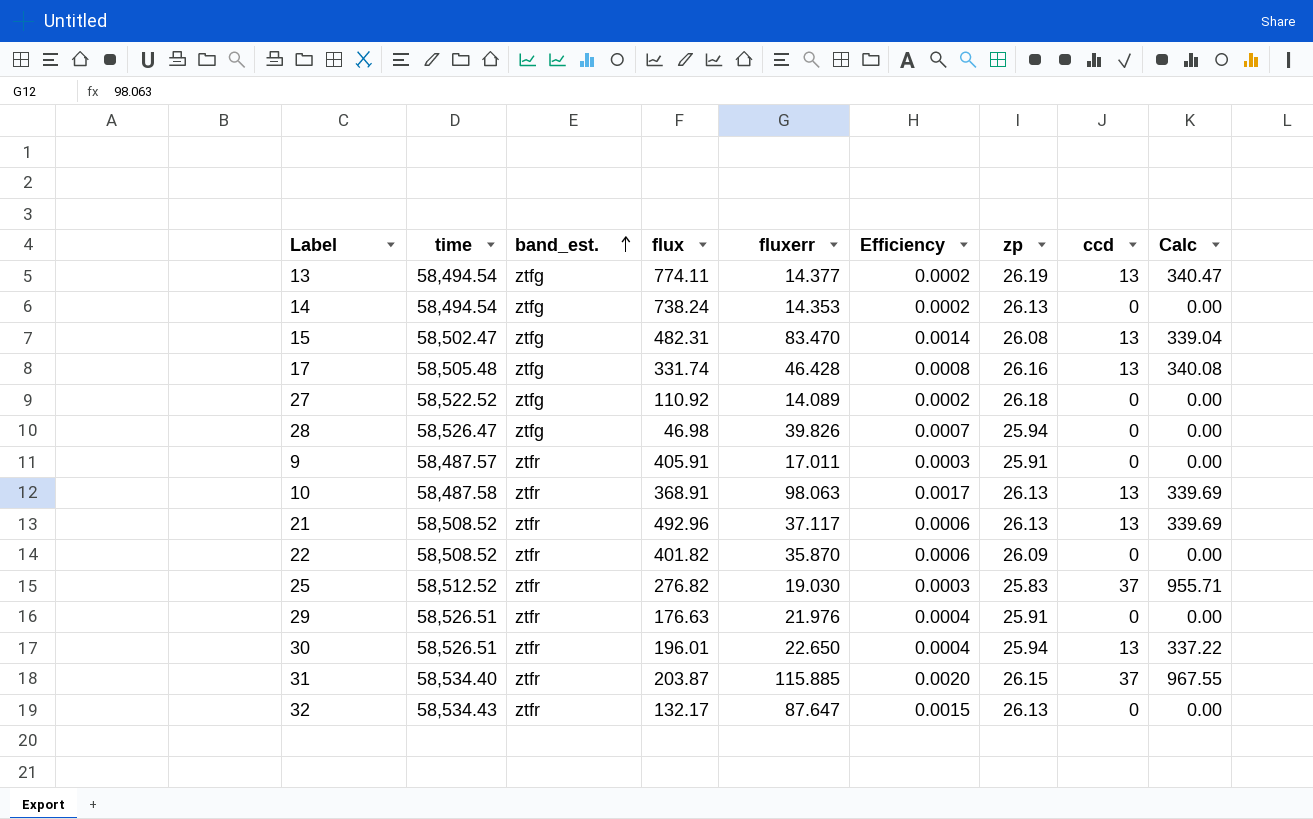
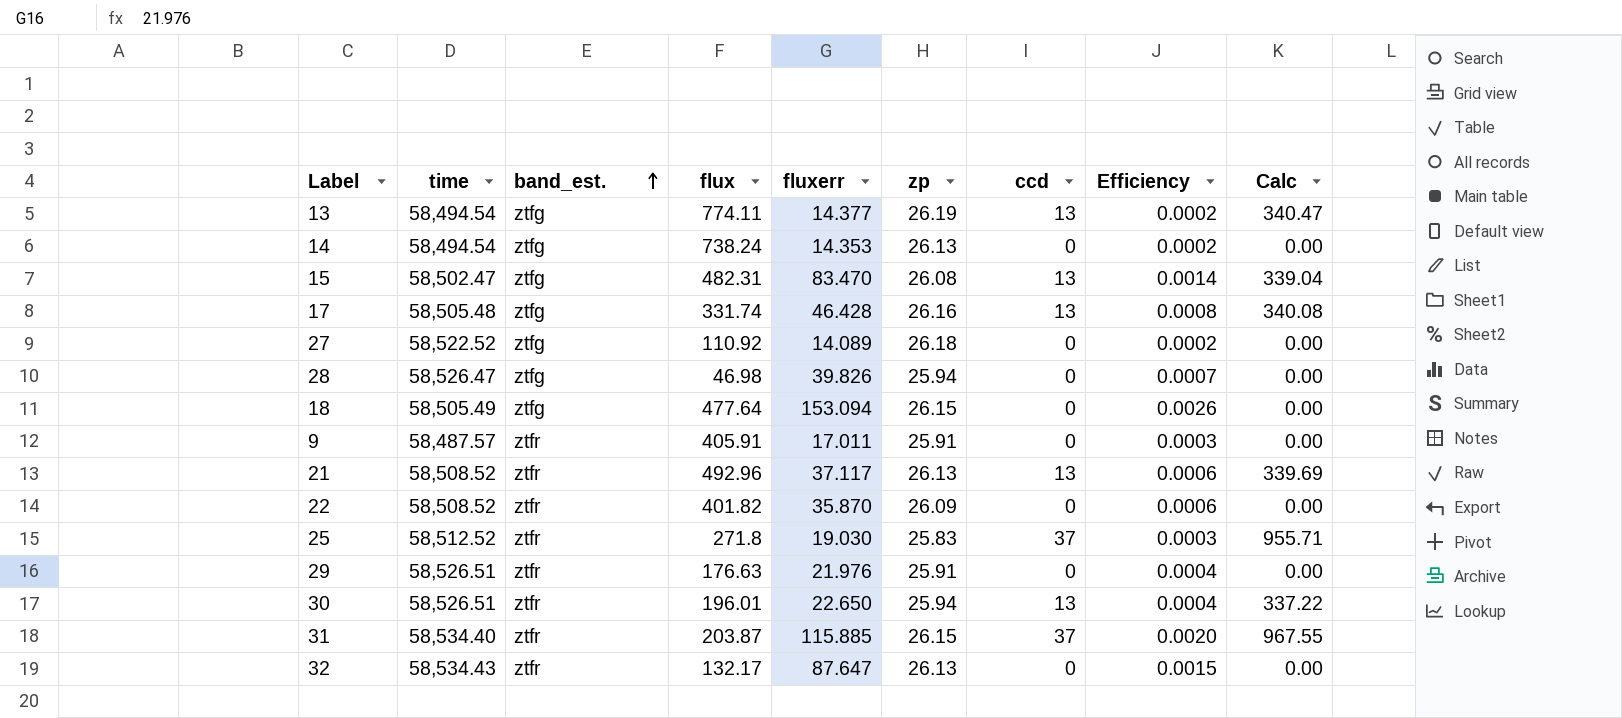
column Efficiency | position: 6 -> 8
row 10: 58,487.58 | ztfr | 368.91 | 98.063 | 0.0017 | 26.13 | 13 | 339.69 -> none
row 18: none -> 58,505.49 | ztfg | 477.64 | 153.094 | 26.15 | 0 | 0.0026 | 0.00
25 | flux: 276.82 -> 271.8

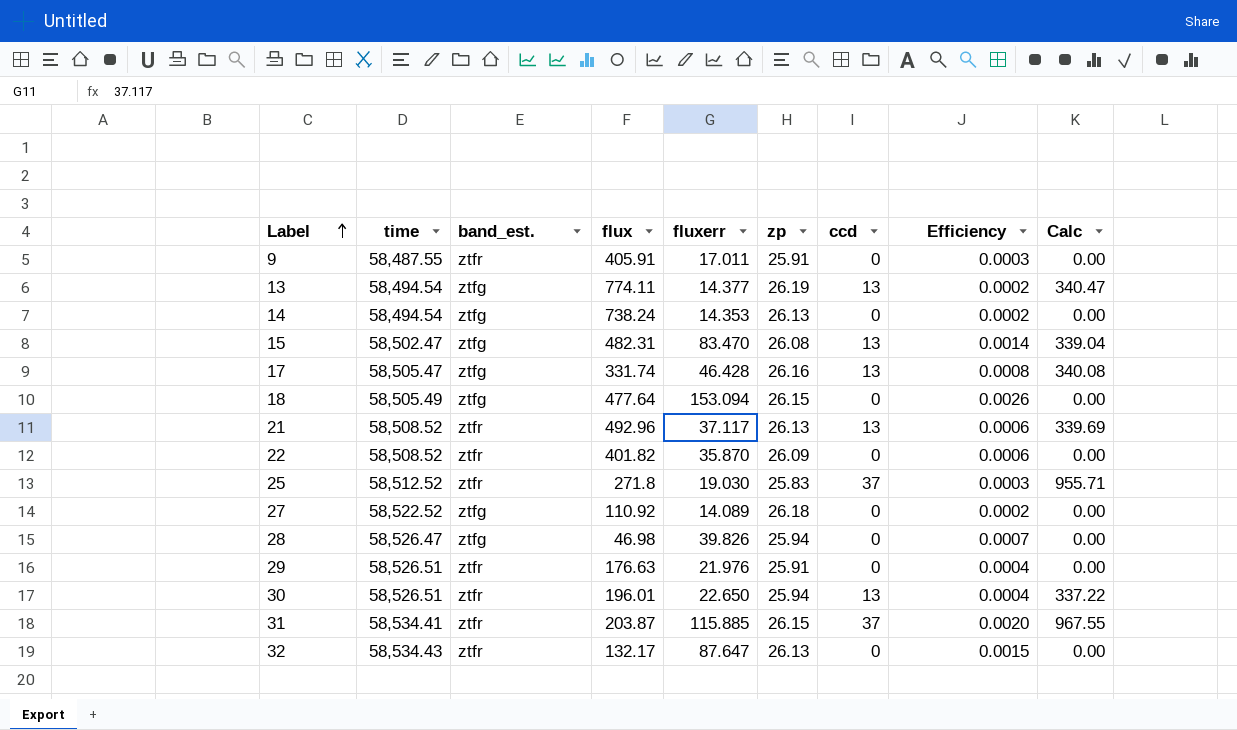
row order: band_est. ascending -> Label ascending
9 | time: 58,487.57 -> 58,487.55
17 | time: 58,505.48 -> 58,505.47
31 | time: 58,534.40 -> 58,534.41

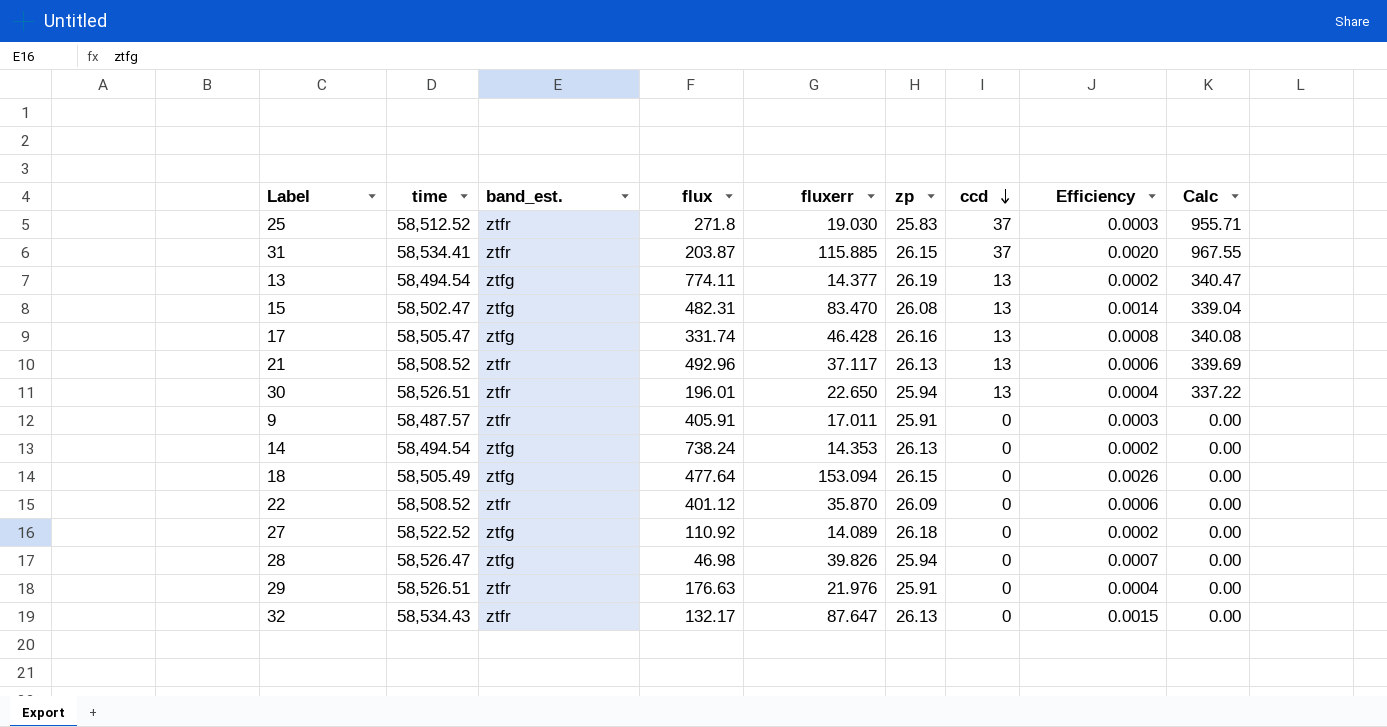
row order: Label ascending -> ccd descending
9 | time: 58,487.55 -> 58,487.57
22 | flux: 401.82 -> 401.12

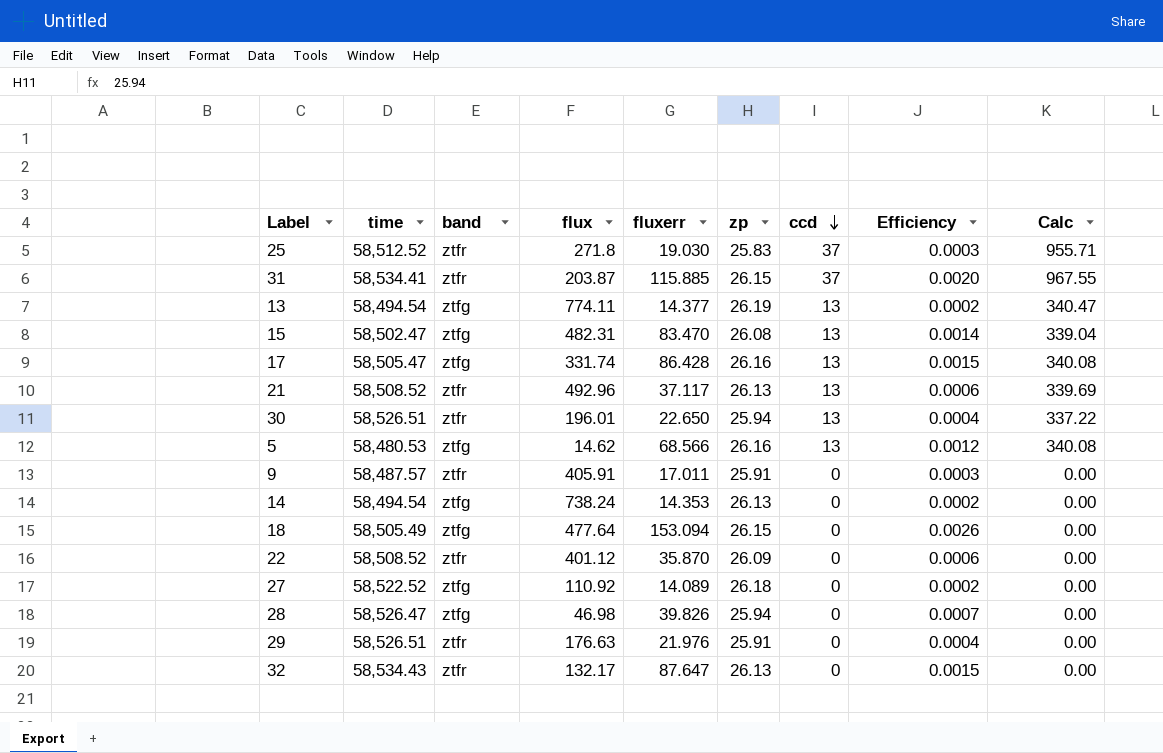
column name: band_est. -> band
17 | fluxerr: 46.428 -> 86.428
17 | Efficiency: 0.0008 -> 0.0015
row 5: none -> 58,480.53 | ztfg | 14.62 | 68.566 | 26.16 | 13 | 0.0012 | 340.08

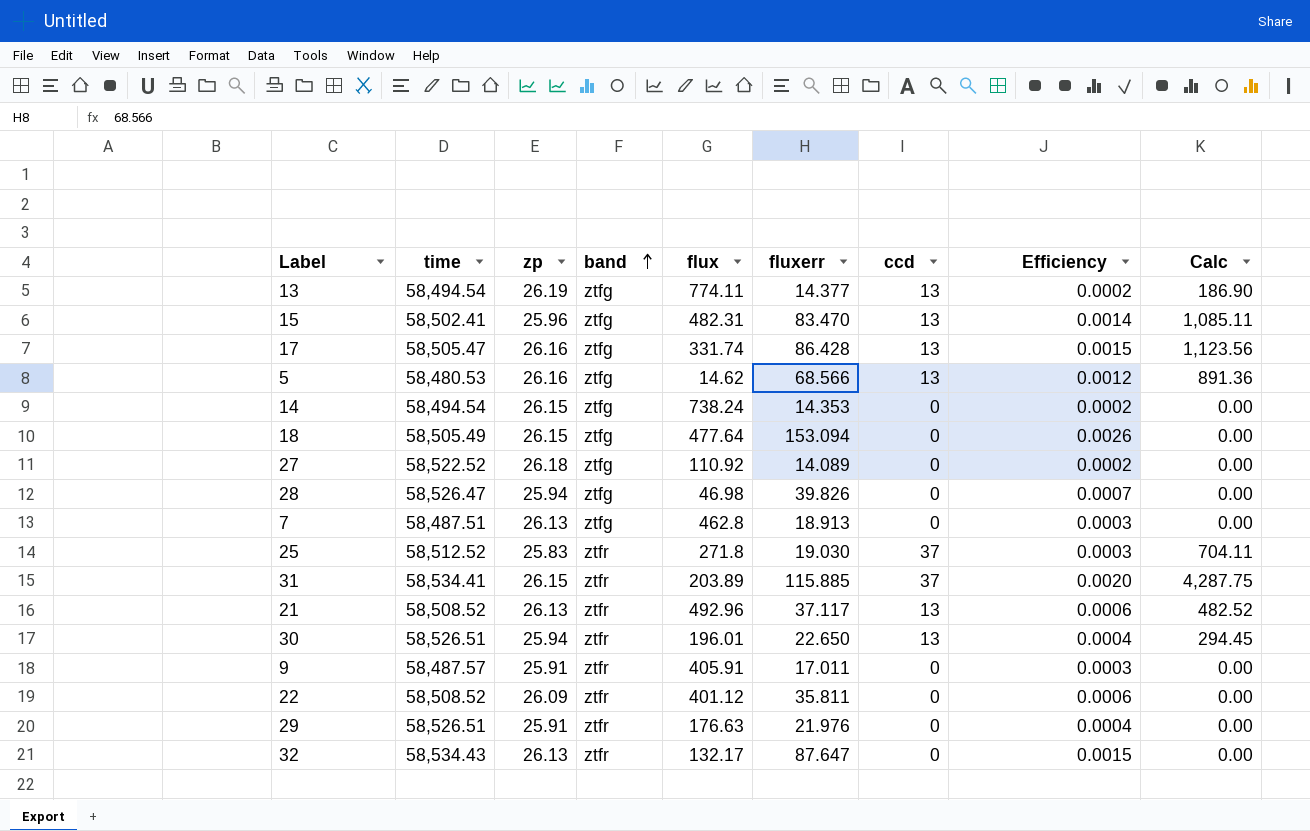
row order: ccd descending -> band ascending
column zp | position: 6 -> 3
column Calc | formula: [zp] * [ccd] -> [fluxerr] * [ccd]
15 | time: 58,502.47 -> 58,502.41
15 | zp: 26.08 -> 25.96
14 | zp: 26.13 -> 26.15
row 7: none -> 58,487.51 | 26.13 | ztfg | 462.8 | 18.913 | 0 | 0.0003 | 0.00
31 | flux: 203.87 -> 203.89
22 | fluxerr: 35.870 -> 35.811

